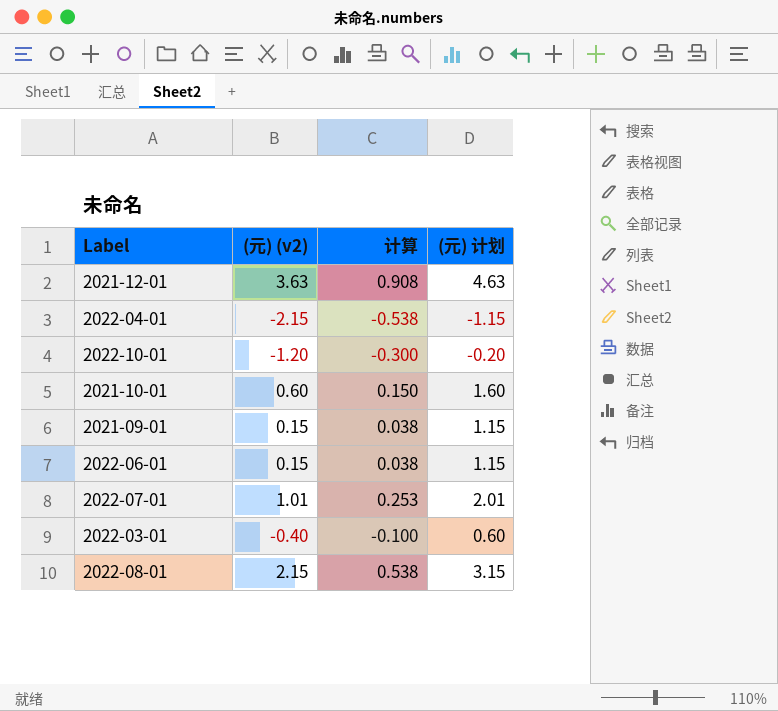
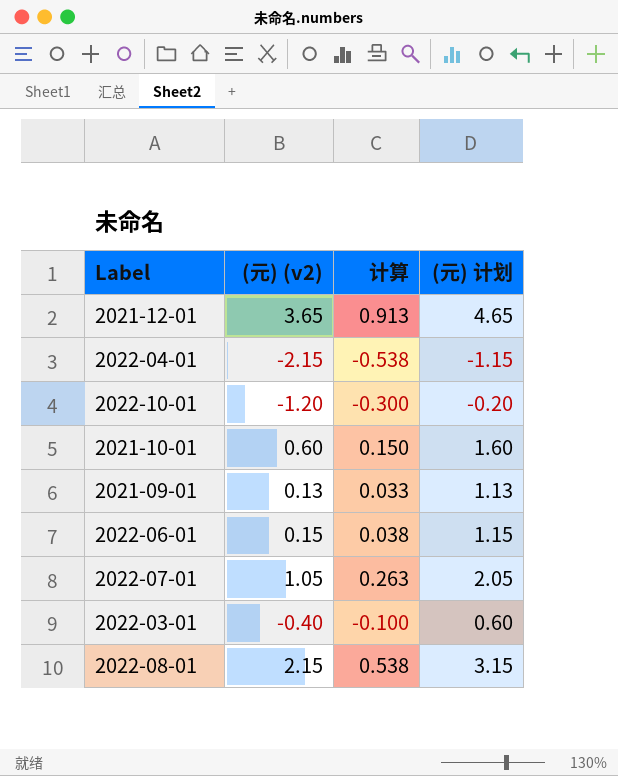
2021-12-01 | (元) (v2): 3.63 -> 3.65
2021-12-01 | 计算: 0.908 -> 0.913
2021-12-01 | (元) 计划: 4.63 -> 4.65
2021-09-01 | (元) (v2): 0.15 -> 0.13
2021-09-01 | 计算: 0.038 -> 0.033
2021-09-01 | (元) 计划: 1.15 -> 1.13
2022-07-01 | (元) (v2): 1.01 -> 1.05
2022-07-01 | 计算: 0.253 -> 0.263
2022-07-01 | (元) 计划: 2.01 -> 2.05

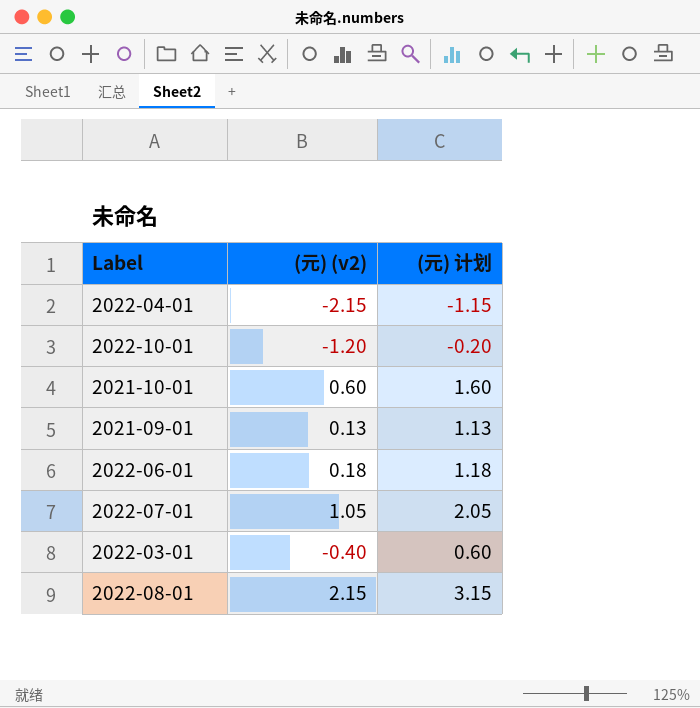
column 计算 | formula: [(元) (v2)] * 0.25 -> none
row 2021-12-01: 3.65 | 0.913 | 4.65 -> none
2022-06-01 | (元) (v2): 0.15 -> 0.18
2022-06-01 | (元) 计划: 1.15 -> 1.18

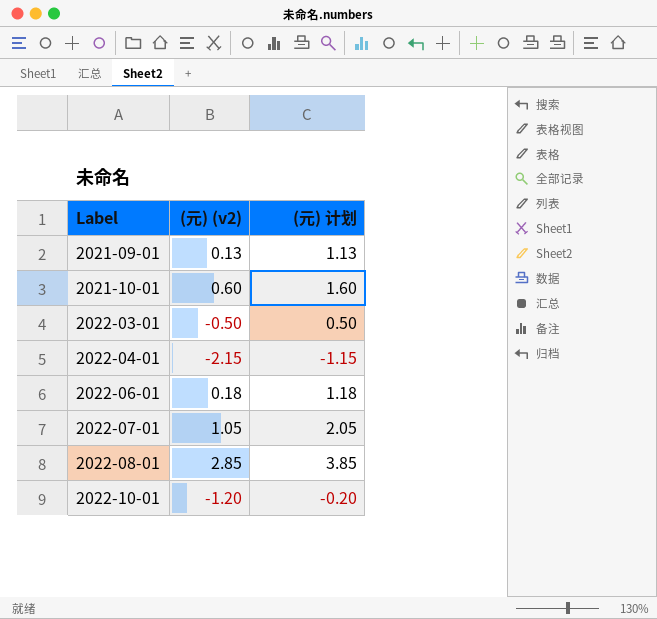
row order: none -> Label ascending
2022-03-01 | (元) (v2): -0.40 -> -0.50
2022-03-01 | (元) 计划: 0.60 -> 0.50
2022-08-01 | (元) (v2): 2.15 -> 2.85
2022-08-01 | (元) 计划: 3.15 -> 3.85

